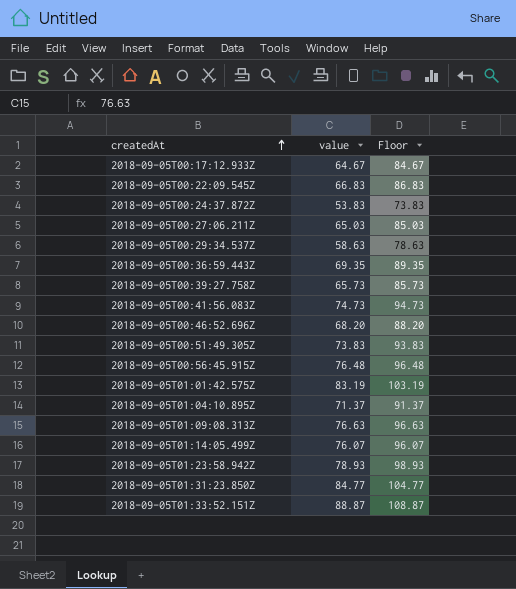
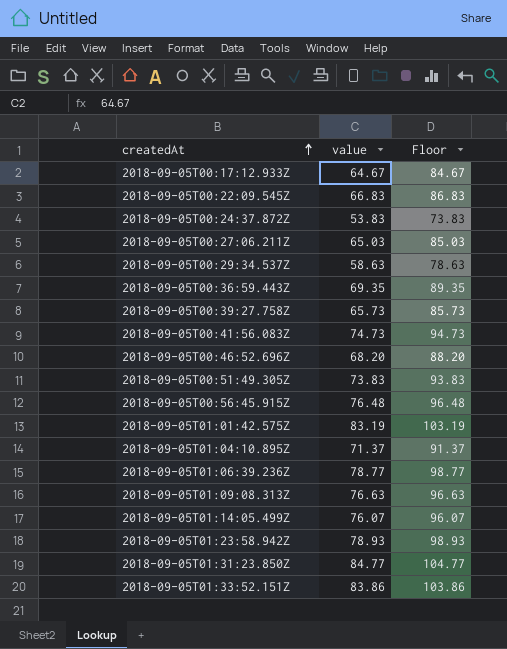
row 2018-09-05T01:06:39.236Z: none -> 78.77 | 98.77
2018-09-05T01:33:52.151Z | value: 88.87 -> 83.86
2018-09-05T01:33:52.151Z | Floor: 108.87 -> 103.86

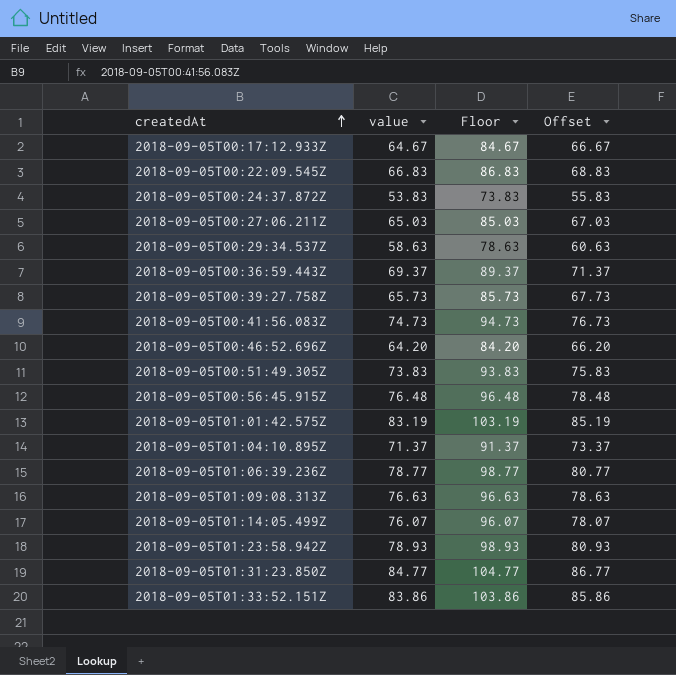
column Offset | formula: none -> [value] + 2
2018-09-05T00:36:59.443Z | value: 69.35 -> 69.37
2018-09-05T00:36:59.443Z | Floor: 89.35 -> 89.37
2018-09-05T00:46:52.696Z | value: 68.20 -> 64.20
2018-09-05T00:46:52.696Z | Floor: 88.20 -> 84.20

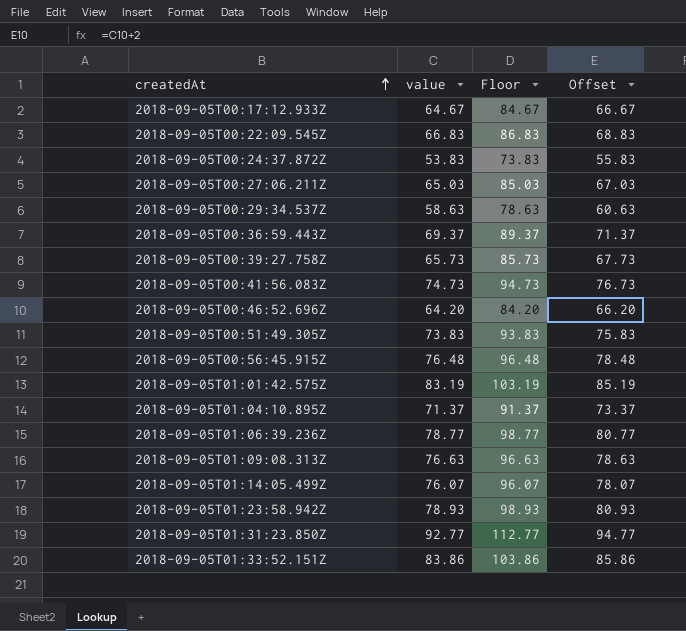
2018-09-05T01:31:23.850Z | value: 84.77 -> 92.77
2018-09-05T01:31:23.850Z | Floor: 104.77 -> 112.77
2018-09-05T01:31:23.850Z | Offset: 86.77 -> 94.77

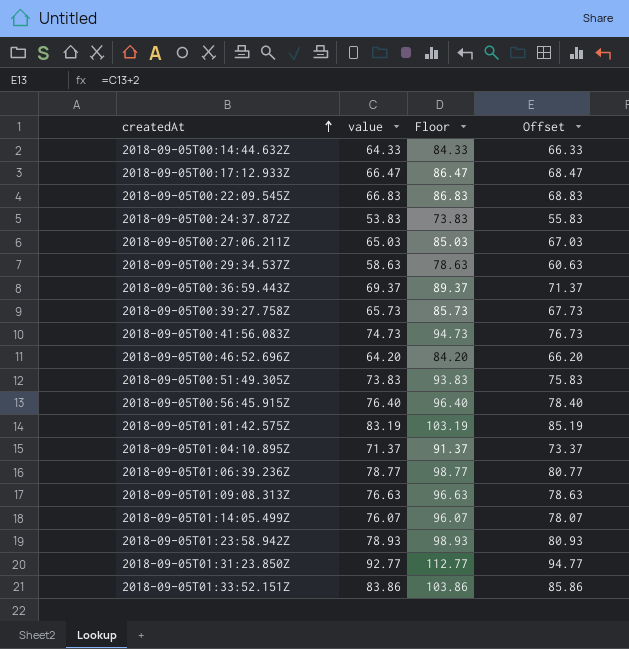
row 2018-09-05T00:14:44.632Z: none -> 64.33 | 84.33 | 66.33
2018-09-05T00:17:12.933Z | value: 64.67 -> 66.47
2018-09-05T00:17:12.933Z | Floor: 84.67 -> 86.47
2018-09-05T00:17:12.933Z | Offset: 66.67 -> 68.47
2018-09-05T00:56:45.915Z | value: 76.48 -> 76.40
2018-09-05T00:56:45.915Z | Floor: 96.48 -> 96.40
2018-09-05T00:56:45.915Z | Offset: 78.48 -> 78.40

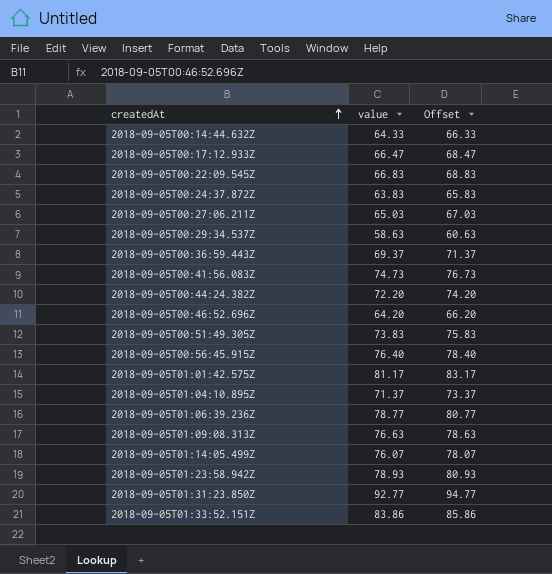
column Floor | formula: [value] + 20 -> none
row 2018-09-05T00:39:27.758Z: 65.73 | 85.73 | 67.73 -> none
2018-09-05T00:24:37.872Z | value: 53.83 -> 63.83
2018-09-05T00:24:37.872Z | Offset: 55.83 -> 65.83
row 2018-09-05T00:44:24.382Z: none -> 72.20 | 74.20
2018-09-05T01:01:42.575Z | value: 83.19 -> 81.17
2018-09-05T01:01:42.575Z | Offset: 85.19 -> 83.17

